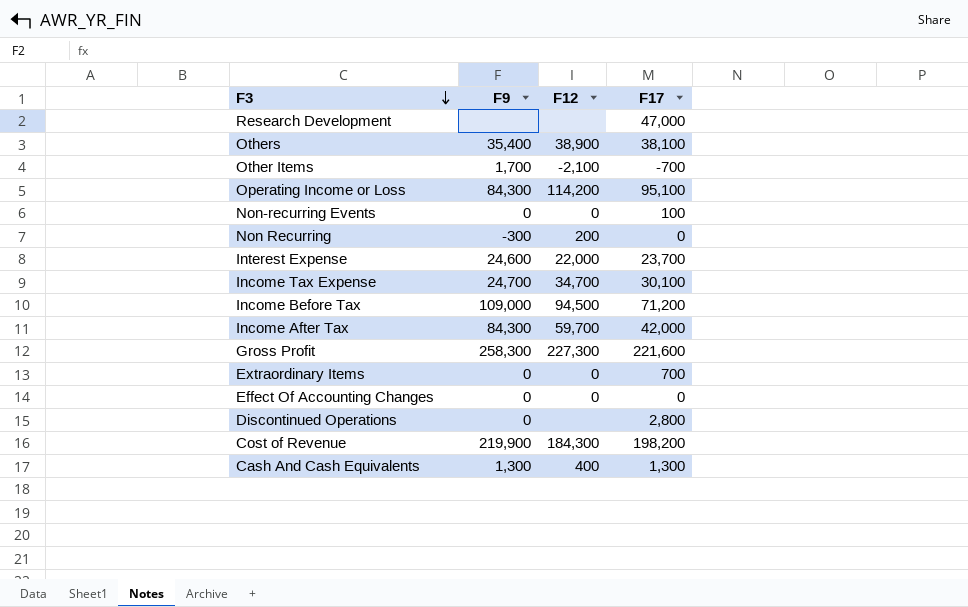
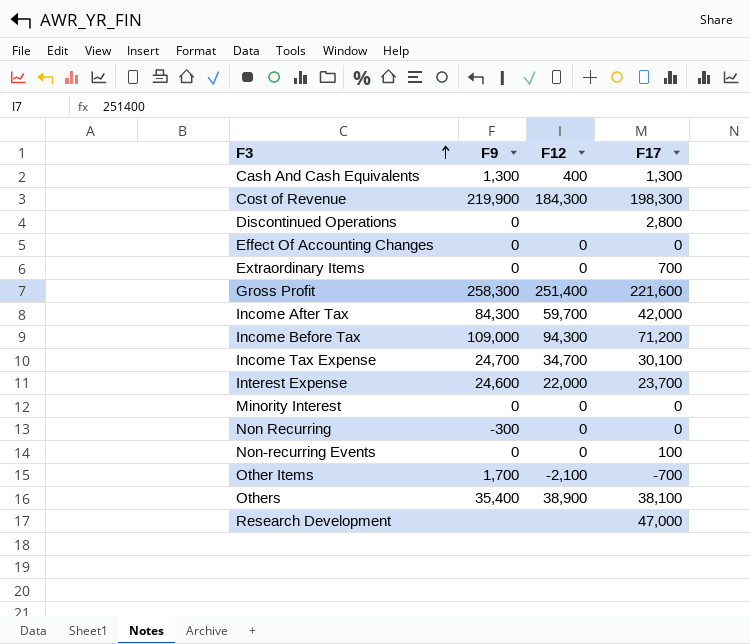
row order: F3 descending -> F3 ascending
row Operating Income or Loss: 84,300 | 114,200 | 95,100 -> none
Cost of Revenue | F17: 198,200 -> 198,300
Gross Profit | F12: 227,300 -> 251,400
Income Before Tax | F12: 94,500 -> 94,300
row Minority Interest: none -> 0 | 0 | 0
Non Recurring | F12: 200 -> 0

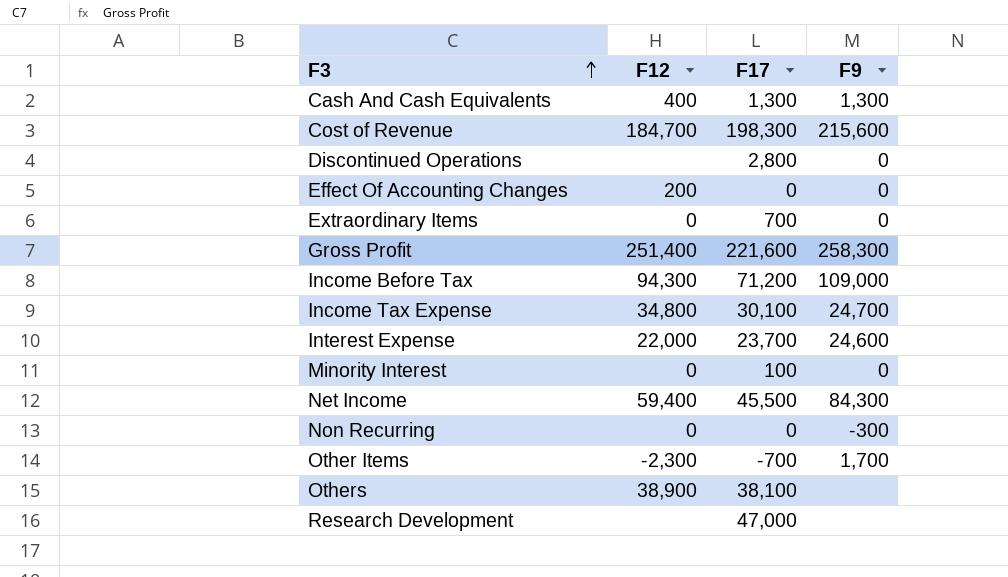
column F9 | position: 2 -> 4
row Income After Tax: 84,300 | 59,700 | 42,000 -> none
row Non-recurring Events: 0 | 0 | 100 -> none
Cost of Revenue | F12: 184,300 -> 184,700
Cost of Revenue | F9: 219,900 -> 215,600
Effect Of Accounting Changes | F12: 0 -> 200
Income Tax Expense | F12: 34,700 -> 34,800
Minority Interest | F17: 0 -> 100
row Net Income: none -> 59,400 | 45,500 | 84,300
Other Items | F12: -2,100 -> -2,300
Others | F9: 35,400 -> none

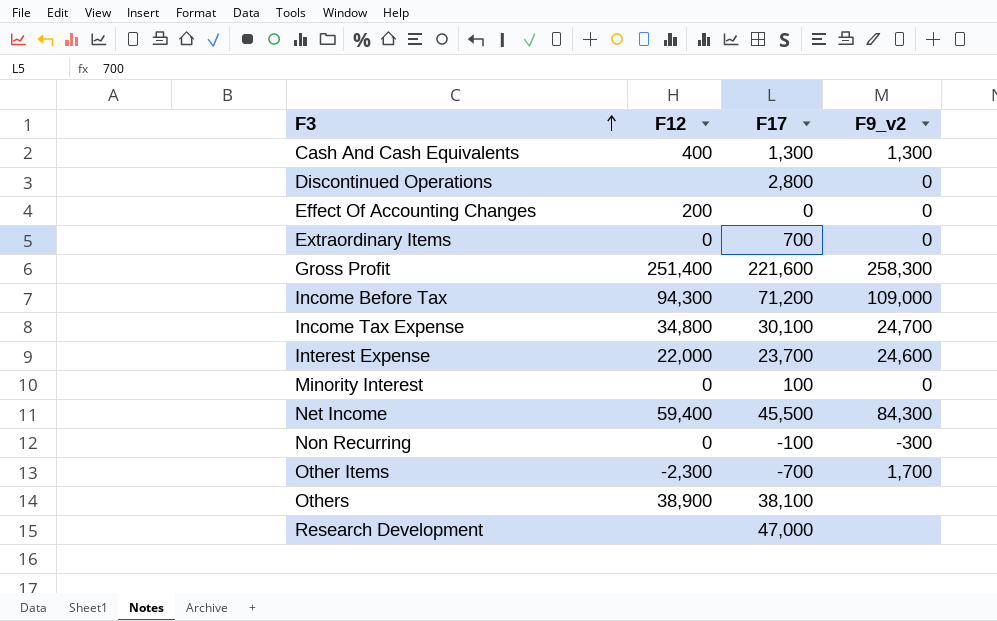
column name: F9 -> F9_v2
row Cost of Revenue: 184,700 | 198,300 | 215,600 -> none
Non Recurring | F17: 0 -> -100

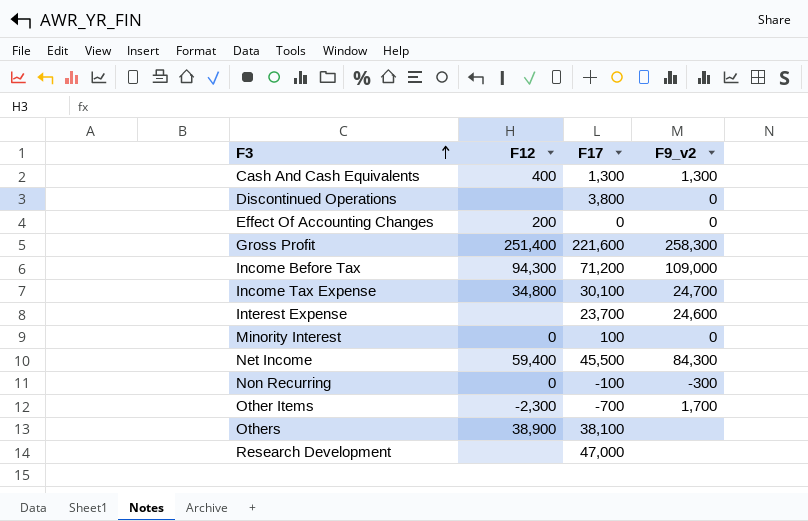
row Extraordinary Items: 0 | 700 | 0 -> none
Discontinued Operations | F17: 2,800 -> 3,800
Interest Expense | F12: 22,000 -> none

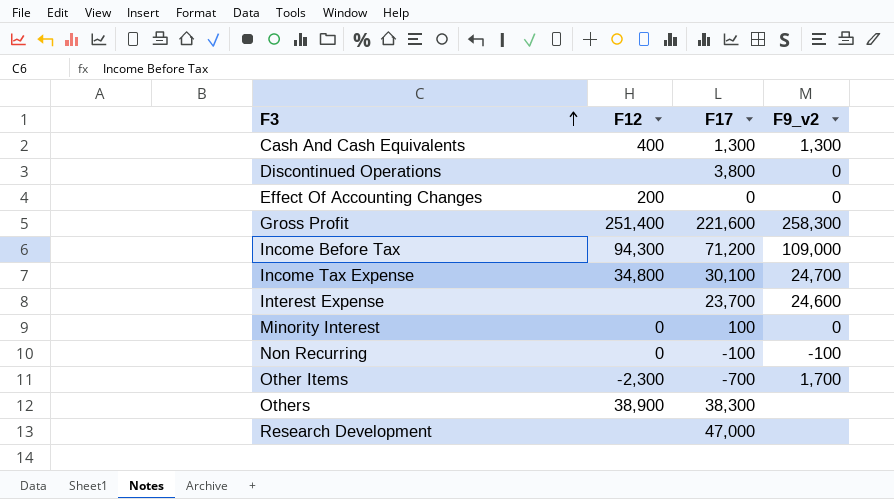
row Net Income: 59,400 | 45,500 | 84,300 -> none
Non Recurring | F9_v2: -300 -> -100
Others | F17: 38,100 -> 38,300

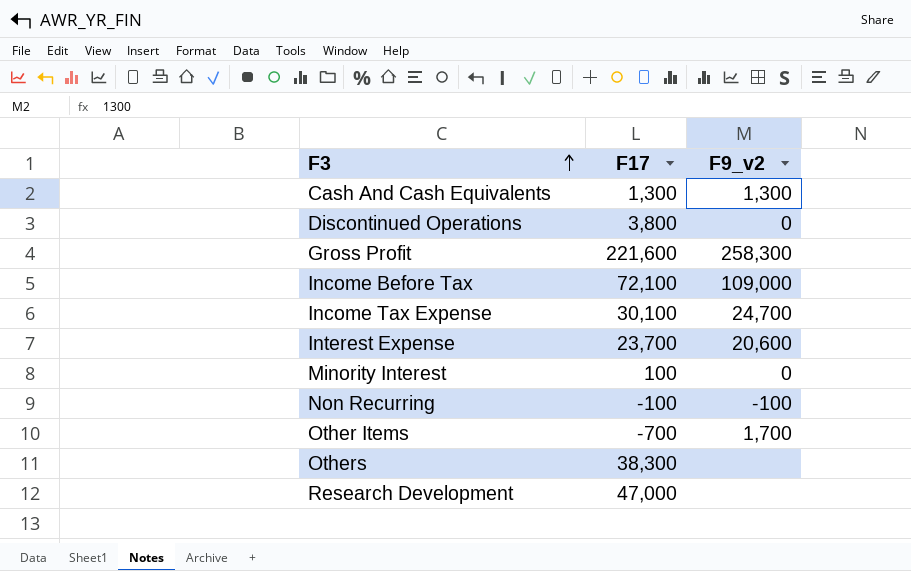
column F12 | position: 2 -> none
row Effect Of Accounting Changes: 200 | 0 | 0 -> none
Income Before Tax | F17: 71,200 -> 72,100
Interest Expense | F9_v2: 24,600 -> 20,600

